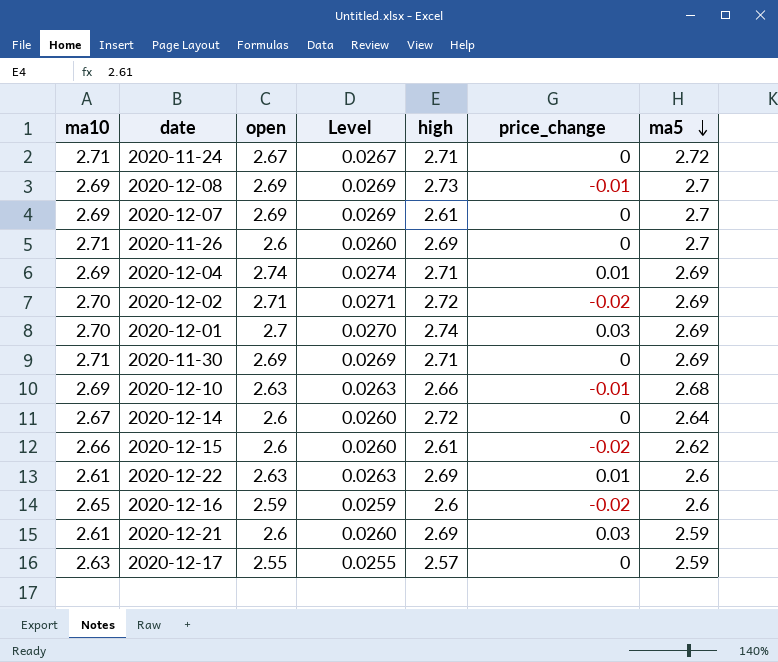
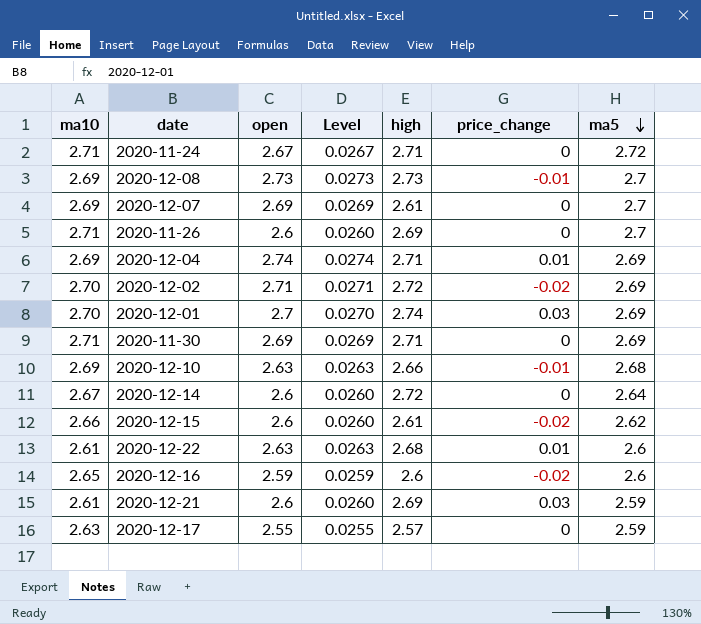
2020-12-08 | open: 2.69 -> 2.73
2020-12-08 | Level: 0.0269 -> 0.0273
2020-12-22 | high: 2.69 -> 2.68

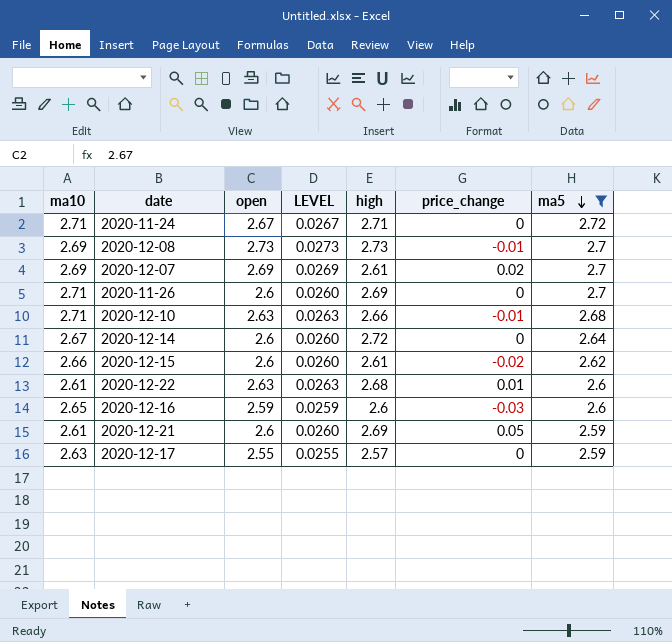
filter: none -> ma5 != 2.69
column name: Level -> LEVEL
2020-12-07 | price_change: 0 -> 0.02
2020-12-10 | ma10: 2.69 -> 2.71
2020-12-16 | price_change: -0.02 -> -0.03
2020-12-21 | price_change: 0.03 -> 0.05

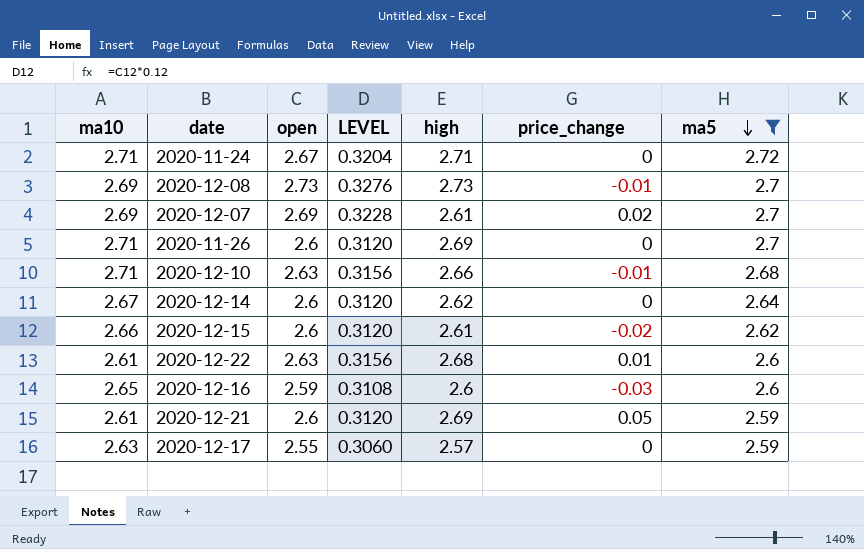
column LEVEL | formula: [open] * 0.01 -> [open] * 0.12
2020-12-14 | high: 2.72 -> 2.62

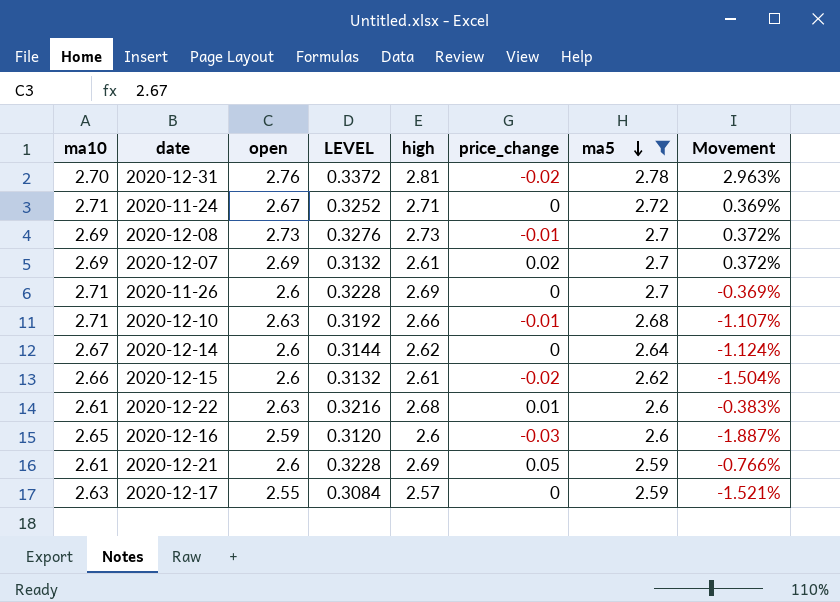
column LEVEL | formula: [open] * 0.12 -> [high] * 0.12
column Movement | formula: none -> ([ma5] - [ma10]) / [ma10]
row 2020-12-31: none -> 2.70 | 2.76 | 0.3372 | 2.81 | -0.02 | 2.78 | 2.963%

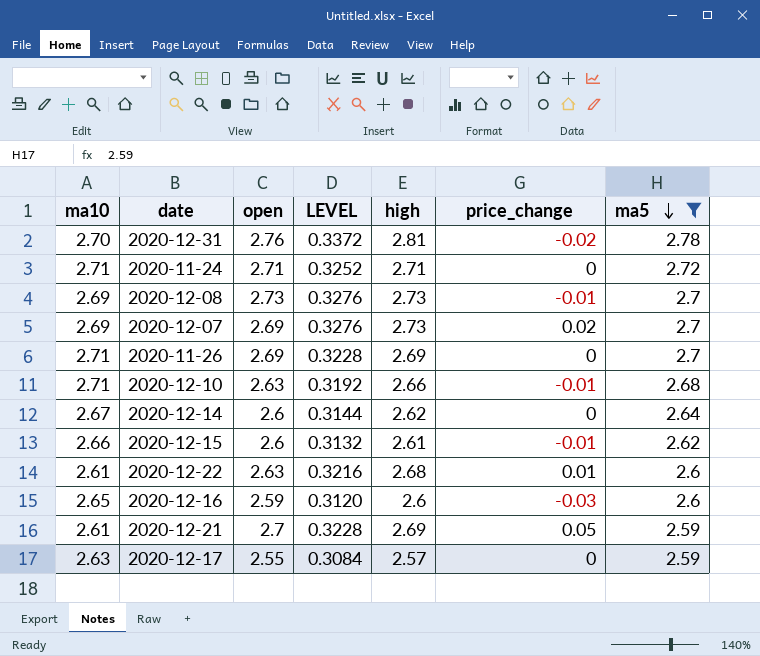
column Movement | formula: ([ma5] - [ma10]) / [ma10] -> none
2020-11-24 | open: 2.67 -> 2.71
2020-12-07 | LEVEL: 0.3132 -> 0.3276
2020-12-07 | high: 2.61 -> 2.73
2020-11-26 | open: 2.6 -> 2.69
2020-12-15 | price_change: -0.02 -> -0.01
2020-12-21 | open: 2.6 -> 2.7

